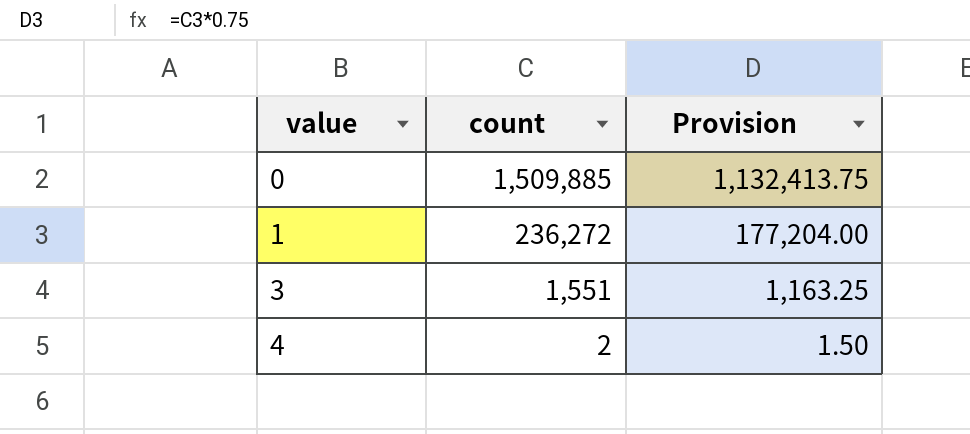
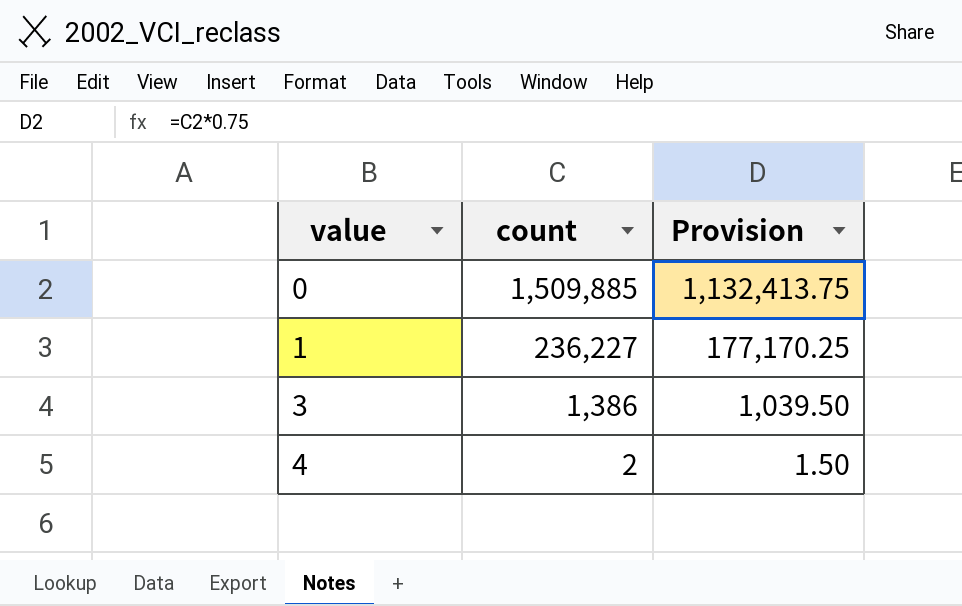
1 | count: 236,272 -> 236,227
1 | Provision: 177,204.00 -> 177,170.25
3 | count: 1,551 -> 1,386
3 | Provision: 1,163.25 -> 1,039.50

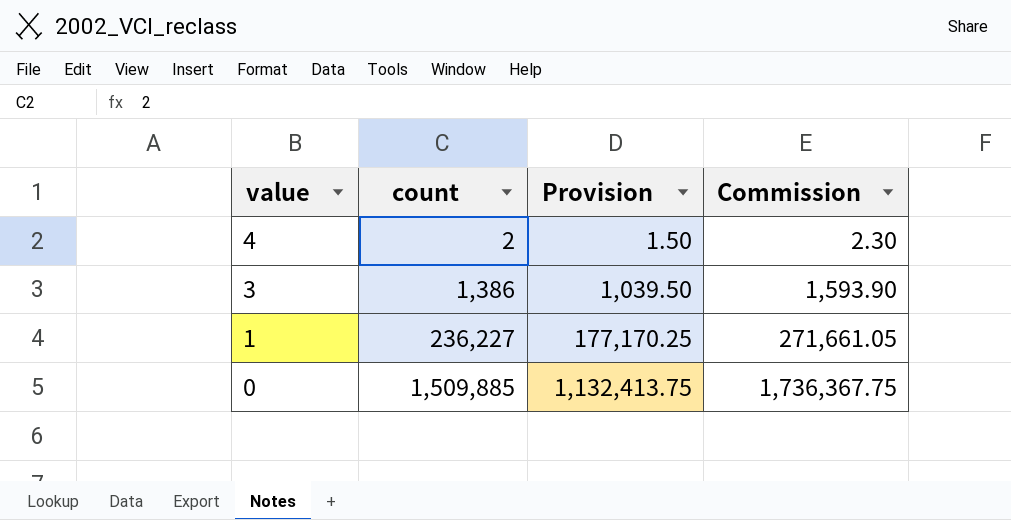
row order: value ascending -> value descending
column Commission | formula: none -> [count] * 1.15

